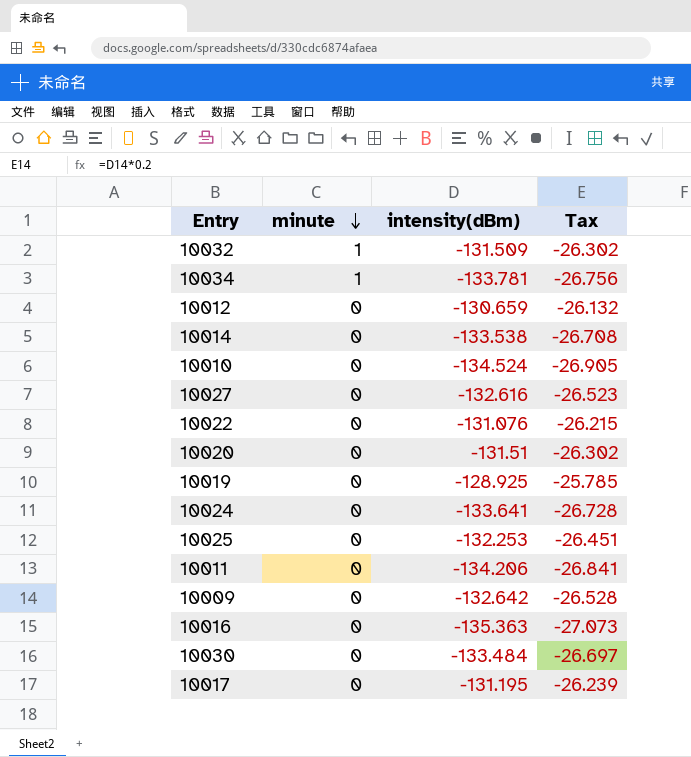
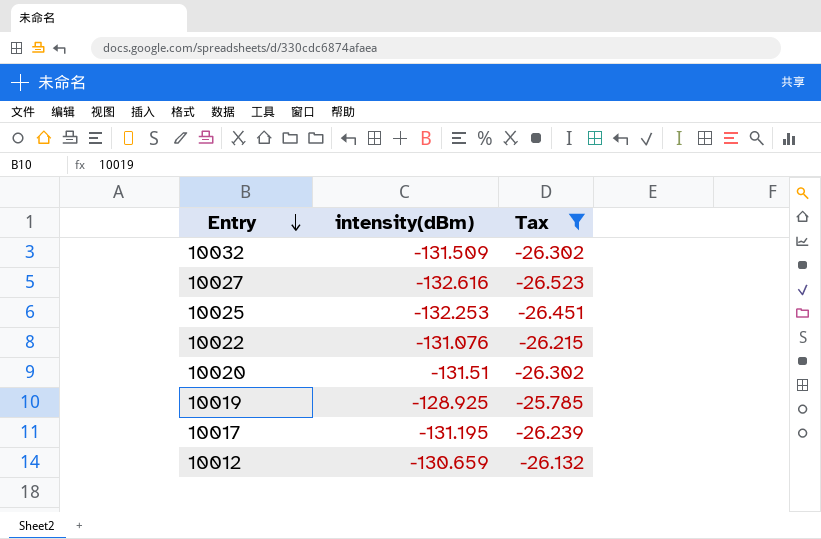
filter: none -> Tax >= -26.523
row order: minute descending -> Entry descending
column minute | position: 2 -> none

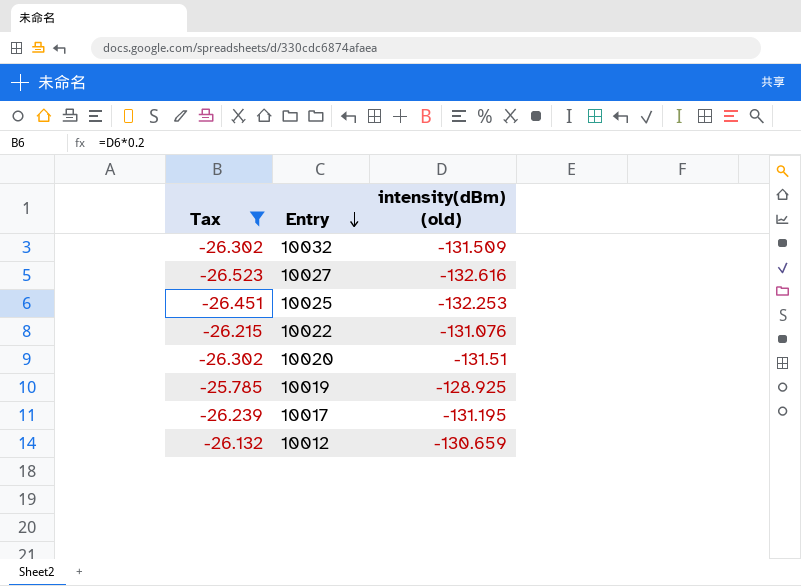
column Tax | position: 3 -> 1
column name: intensity(dBm) -> intensity(dBm) (old)

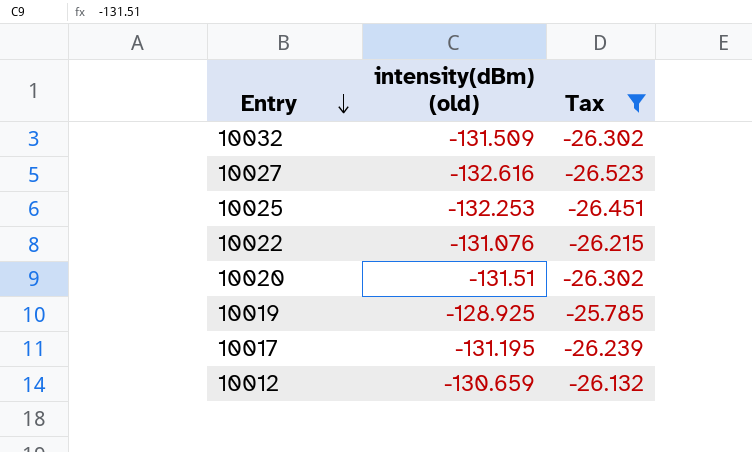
column Tax | position: 1 -> 3

